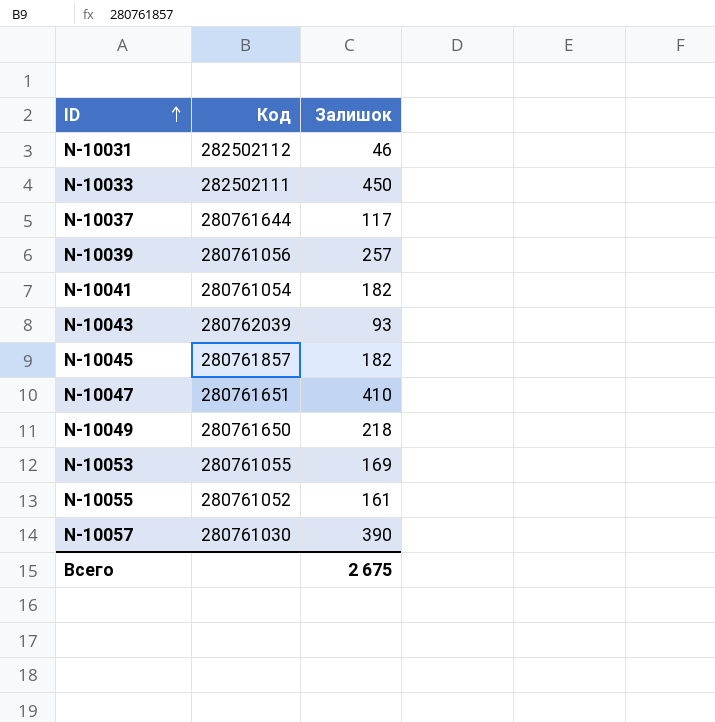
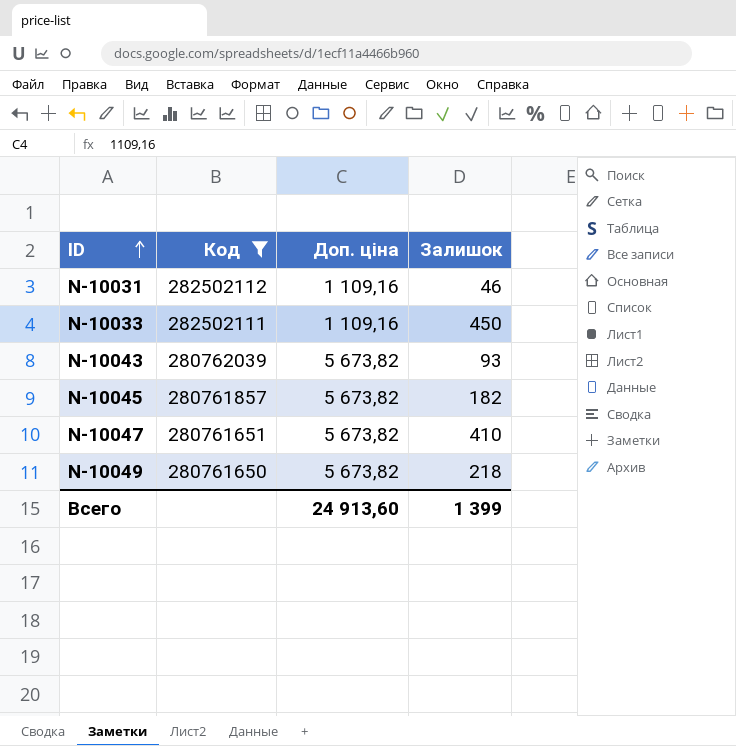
filter: none -> Код >= 280761650
column Доп. ціна | position: none -> 3
Всего | Залишок: 2 675 -> 1 399

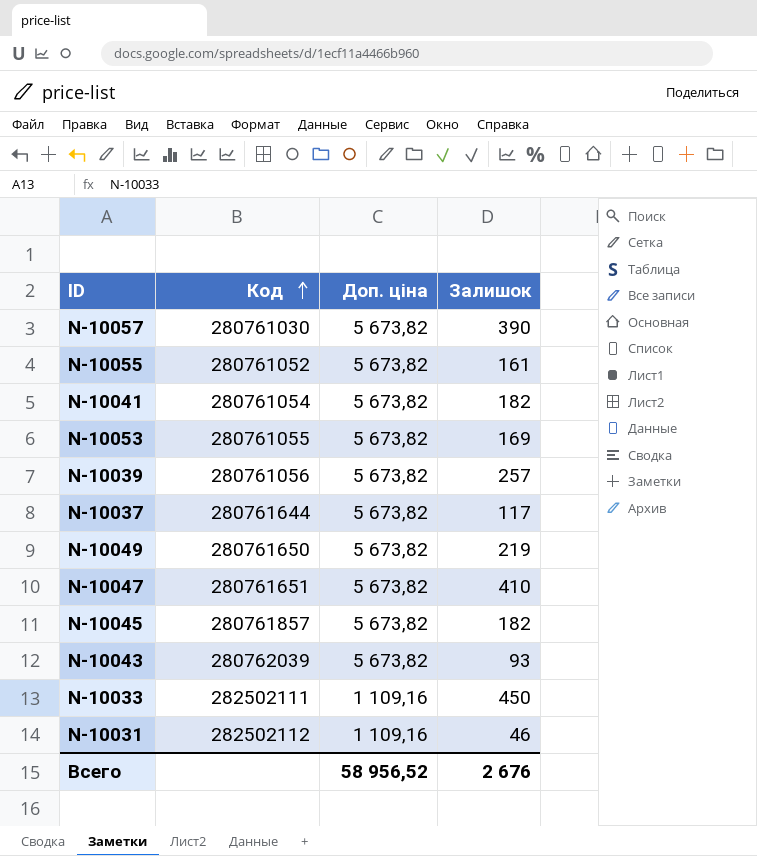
filter: Код >= 280761650 -> none
row order: ID ascending -> Код ascending
N-10049 | Залишок: 218 -> 219
Всего | Доп. ціна: 24 913,60 -> 58 956,52
Всего | Залишок: 1 399 -> 2 676

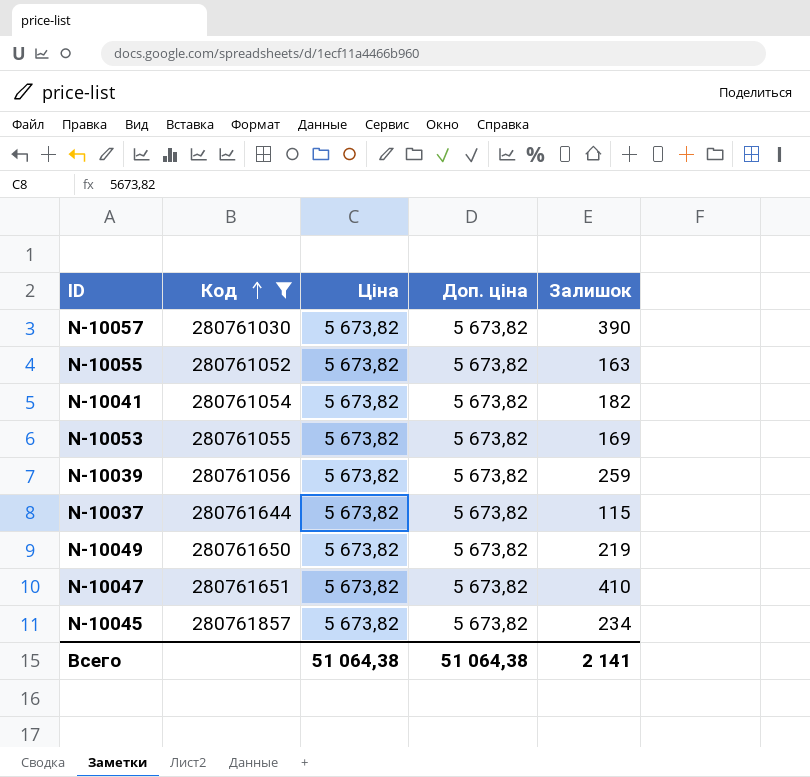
filter: none -> Код <= 280761857
column Ціна | position: none -> 3
N-10055 | Залишок: 161 -> 163
N-10039 | Залишок: 257 -> 259
N-10037 | Залишок: 117 -> 115
N-10045 | Залишок: 182 -> 234
Всего | Доп. ціна: 58 956,52 -> 51 064,38
Всего | Залишок: 2 676 -> 2 141

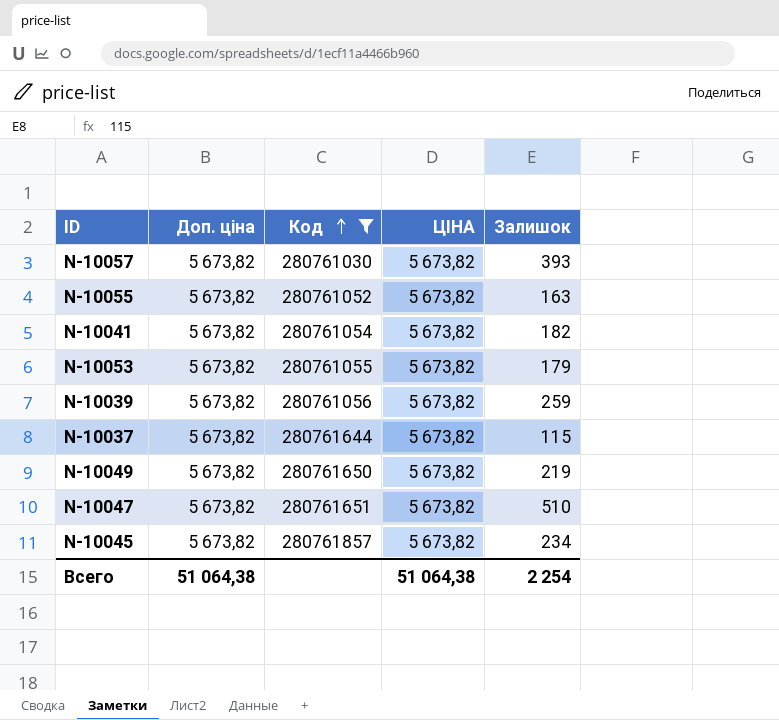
column Доп. ціна | position: 4 -> 2
column name: Ціна -> ЦІНА
N-10057 | Залишок: 390 -> 393
N-10053 | Залишок: 169 -> 179
N-10047 | Залишок: 410 -> 510
Всего | Залишок: 2 141 -> 2 254

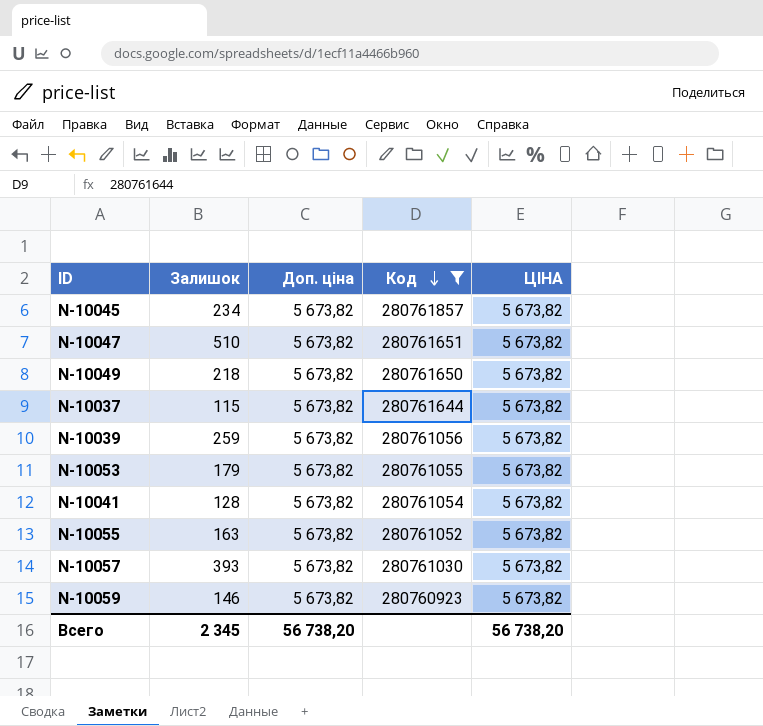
row order: Код ascending -> Код descending
column Залишок | position: 5 -> 2
N-10049 | Залишок: 219 -> 218
N-10041 | Залишок: 182 -> 128
row N-10059: none -> 146 | 5 673,82 | 280760923 | 5 673,82
Всего | Залишок: 2 254 -> 2 345
Всего | Доп. ціна: 51 064,38 -> 56 738,20
Всего | ЦІНА: 51 064,38 -> 56 738,20

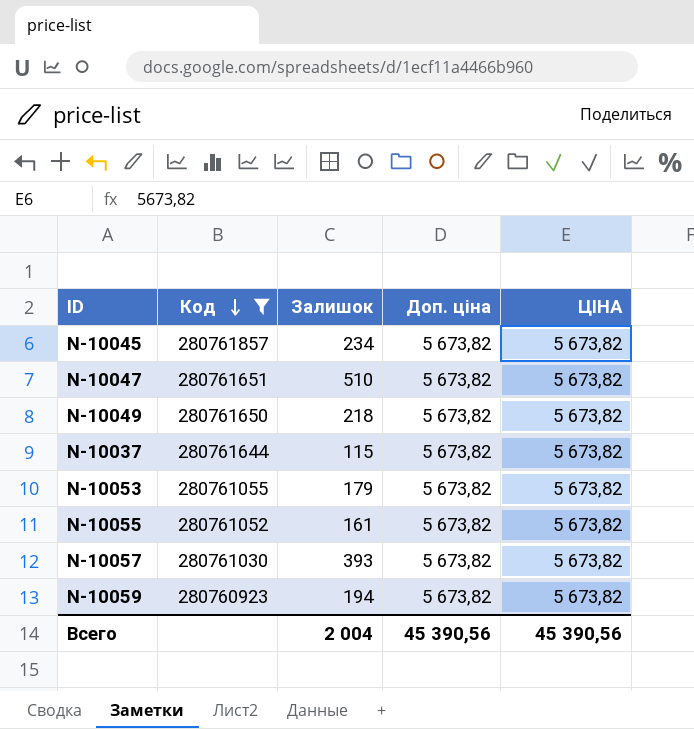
column Код | position: 4 -> 2
row N-10039: 259 | 5 673,82 | 280761056 | 5 673,82 -> none
row N-10041: 128 | 5 673,82 | 280761054 | 5 673,82 -> none
N-10055 | Залишок: 163 -> 161
N-10059 | Залишок: 146 -> 194
Всего | Залишок: 2 345 -> 2 004
Всего | Доп. ціна: 56 738,20 -> 45 390,56
Всего | ЦІНА: 56 738,20 -> 45 390,56

